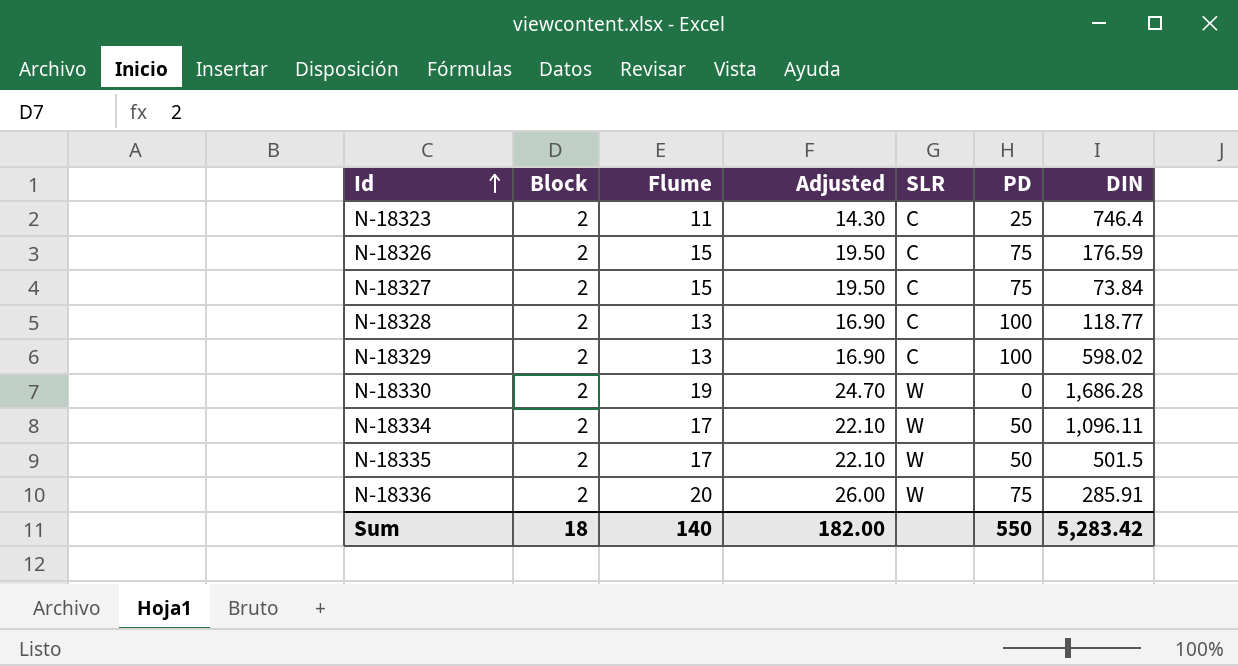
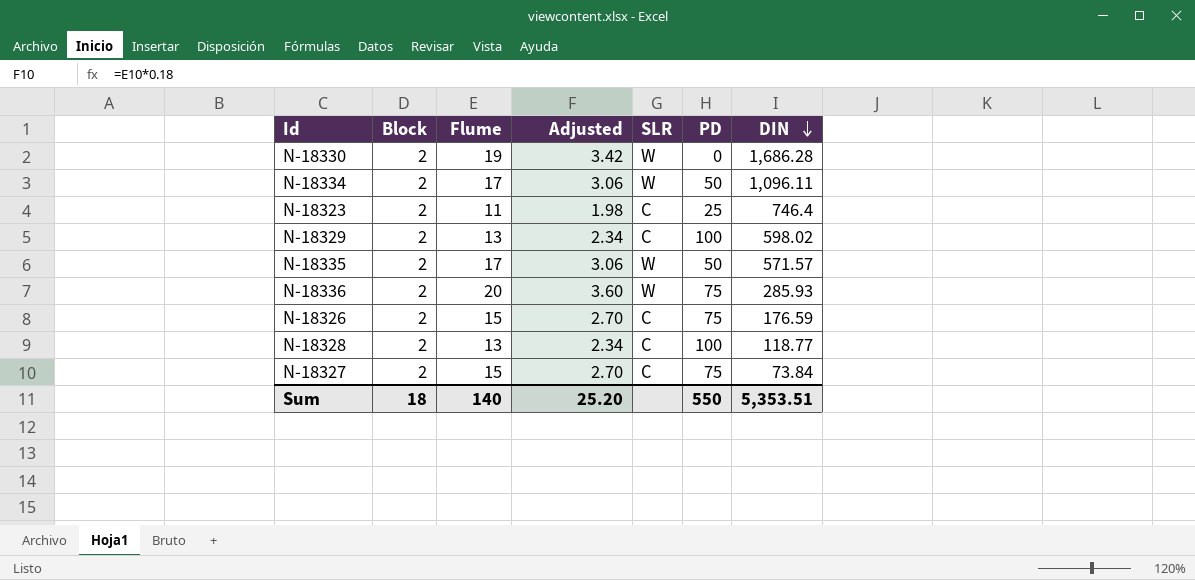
row order: Id ascending -> DIN descending
column Adjusted | formula: [Flume] * 1.3 -> [Flume] * 0.18
N-18335 | DIN: 501.5 -> 571.57
N-18336 | DIN: 285.91 -> 285.93
Sum | Adjusted: 182.00 -> 25.20
Sum | DIN: 5,283.42 -> 5,353.51

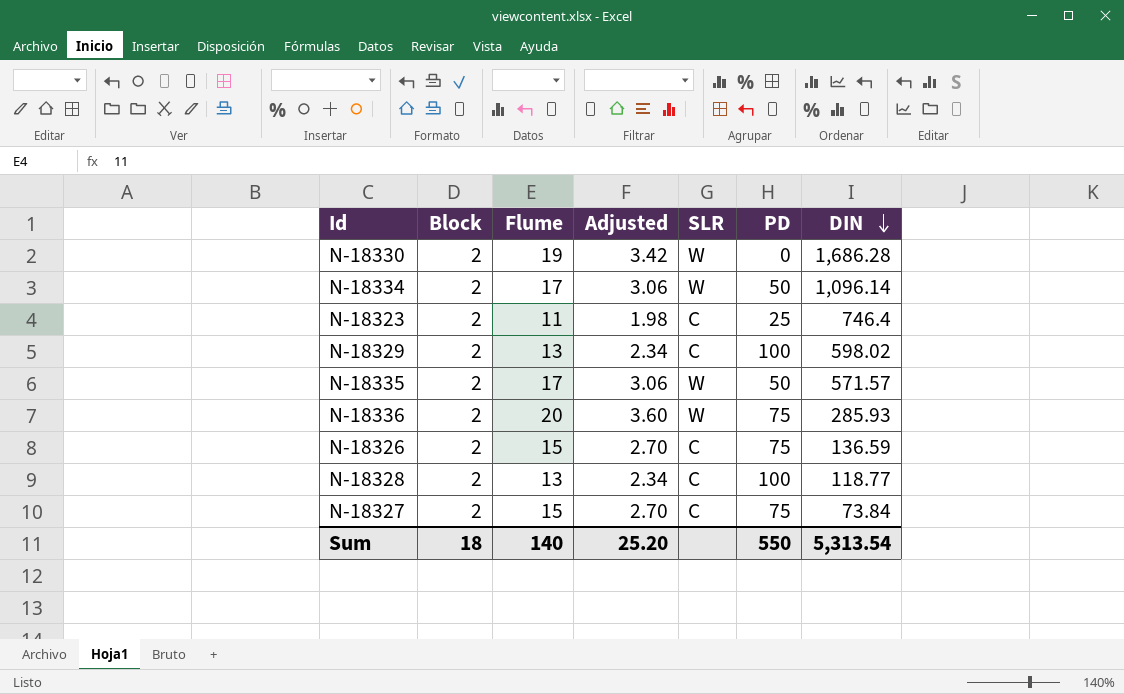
N-18334 | DIN: 1,096.11 -> 1,096.14
N-18326 | DIN: 176.59 -> 136.59
Sum | DIN: 5,353.51 -> 5,313.54

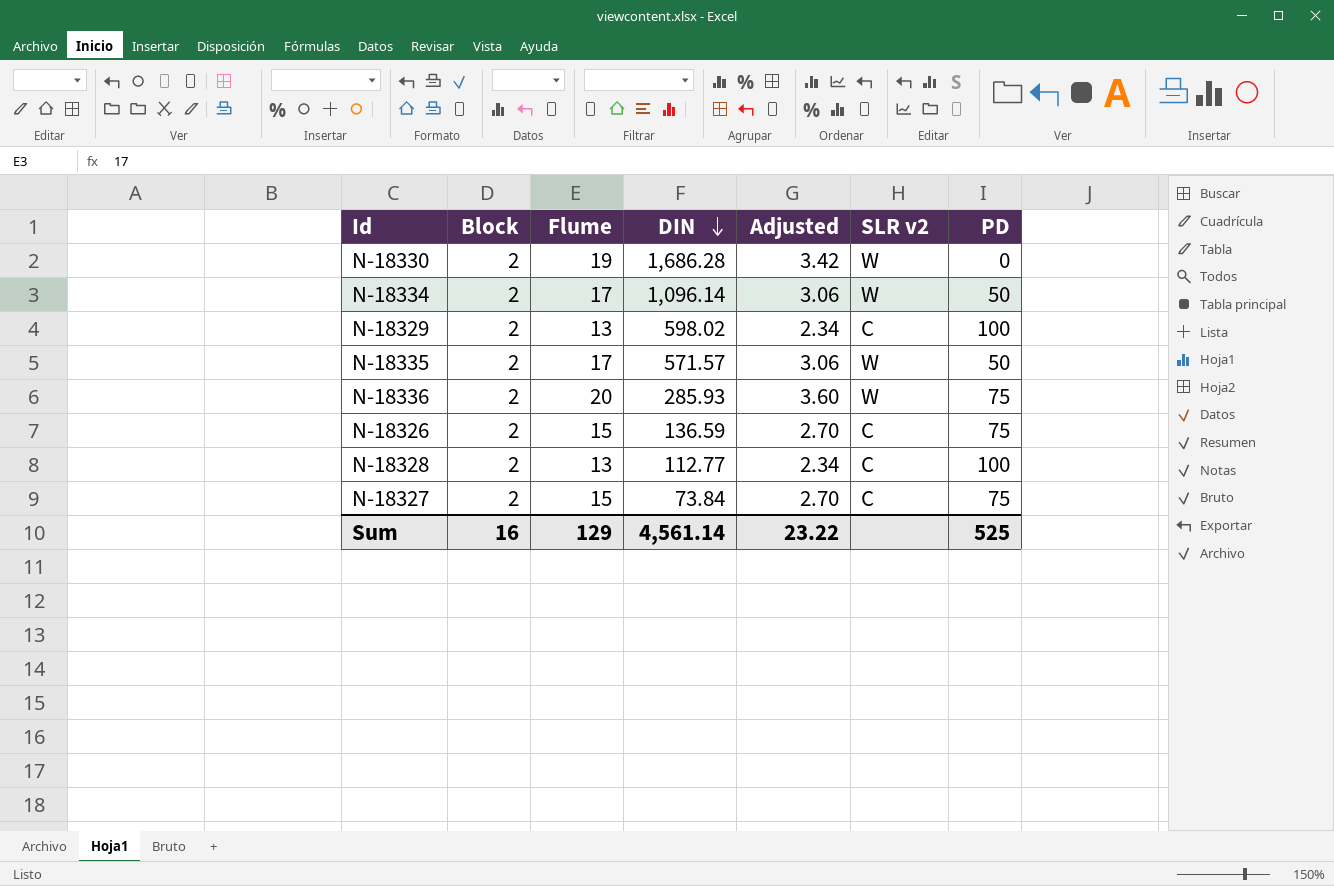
column DIN | position: 7 -> 4
column name: SLR -> SLR v2
row N-18323: 2 | 11 | 1.98 | C | 25 | 746.4 -> none
N-18328 | DIN: 118.77 -> 112.77
Sum | Block: 18 -> 16
Sum | Flume: 140 -> 129
Sum | DIN: 5,313.54 -> 4,561.14
Sum | Adjusted: 25.20 -> 23.22
Sum | PD: 550 -> 525

